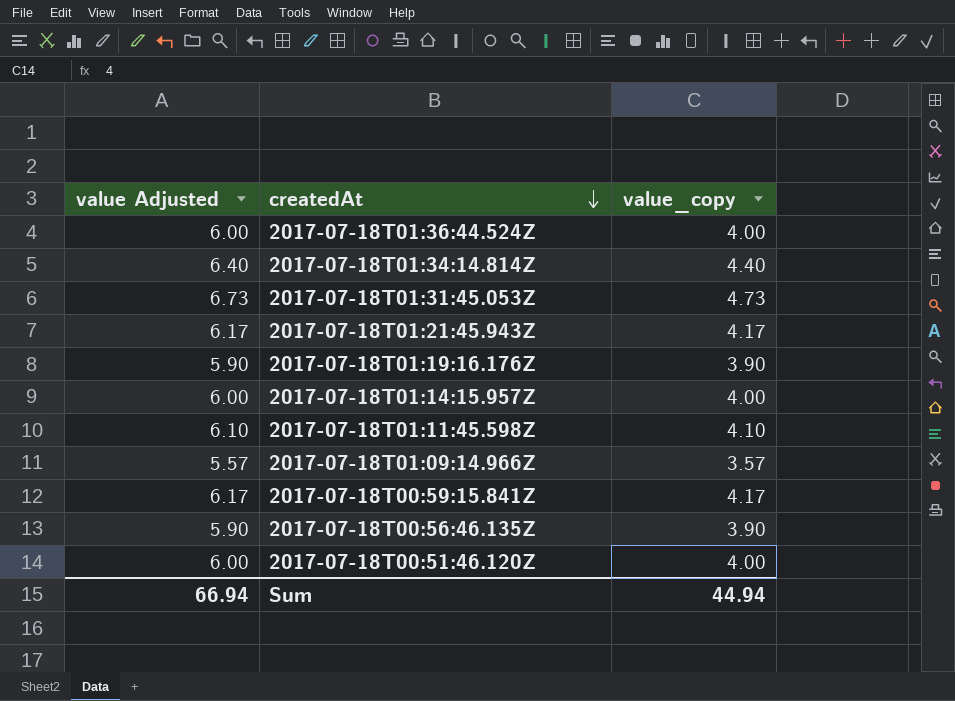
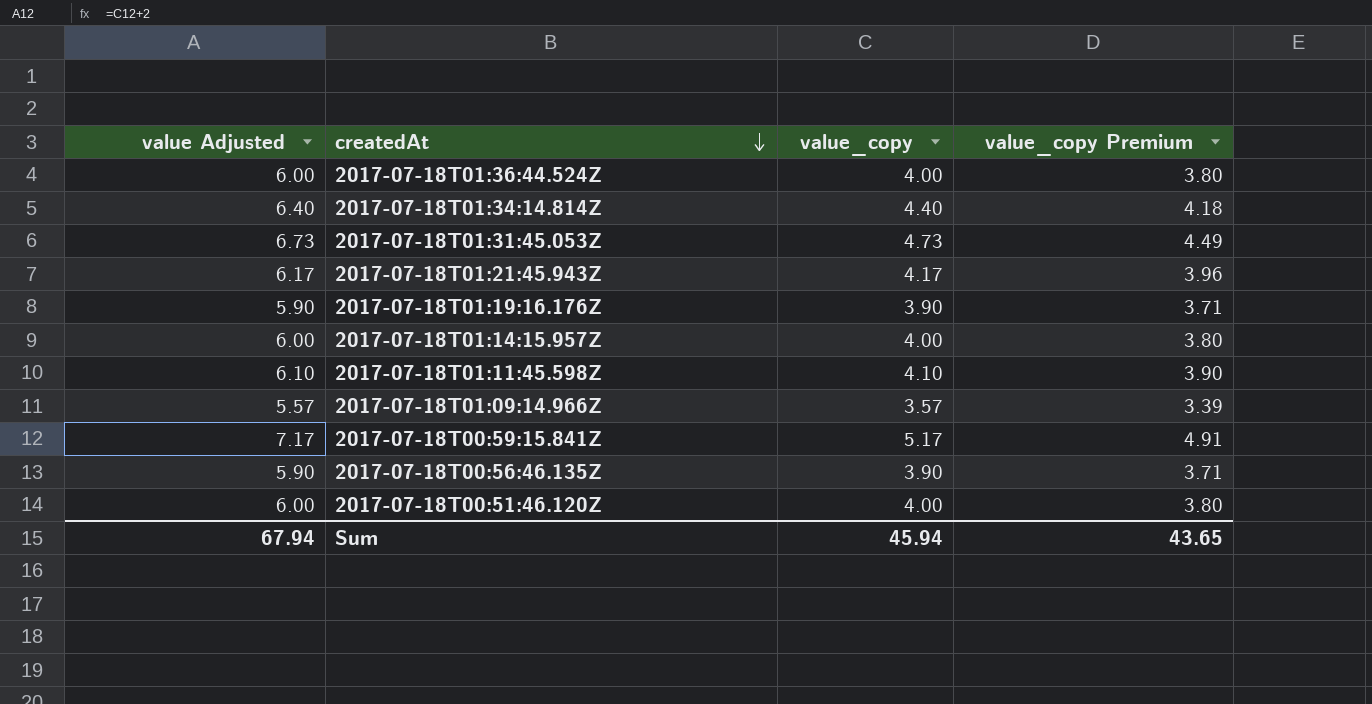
column value_copy Premium | formula: none -> [value_copy] * 0.95
2017-07-18T00:59:15.841Z | value Adjusted: 6.17 -> 7.17
2017-07-18T00:59:15.841Z | value_copy: 4.17 -> 5.17
Sum | value Adjusted: 66.94 -> 67.94
Sum | value_copy: 44.94 -> 45.94

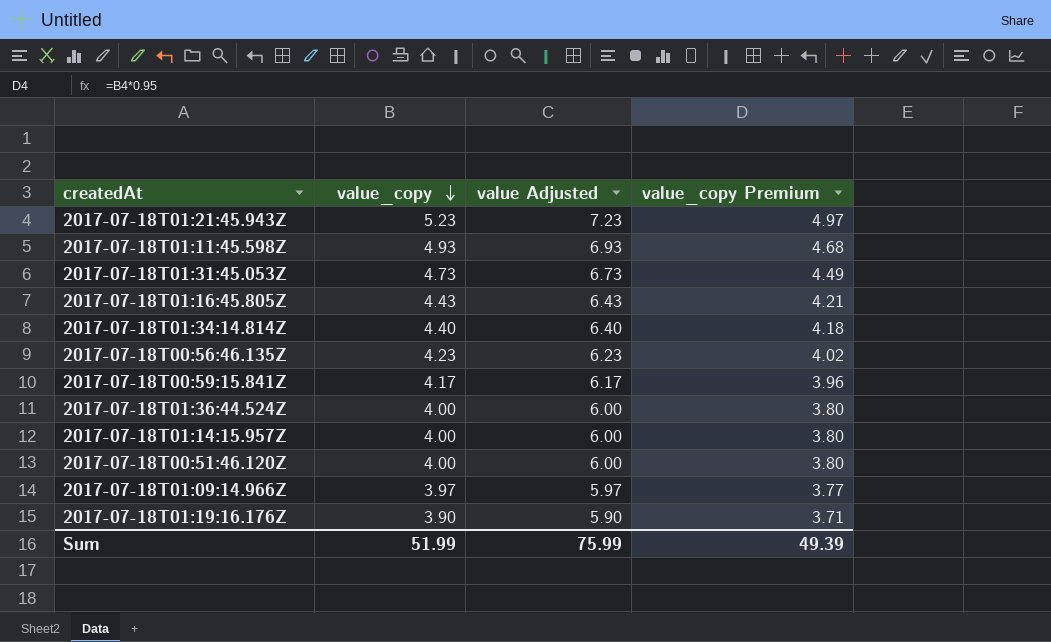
row order: createdAt descending -> value_copy descending
column value Adjusted | position: 1 -> 3
2017-07-18T01:21:45.943Z | value_copy: 4.17 -> 5.23
2017-07-18T01:21:45.943Z | value Adjusted: 6.17 -> 7.23
2017-07-18T01:21:45.943Z | value_copy Premium: 3.96 -> 4.97
2017-07-18T01:11:45.598Z | value_copy: 4.10 -> 4.93
2017-07-18T01:11:45.598Z | value Adjusted: 6.10 -> 6.93
2017-07-18T01:11:45.598Z | value_copy Premium: 3.90 -> 4.68
row 2017-07-18T01:16:45.805Z: none -> 4.43 | 6.43 | 4.21
2017-07-18T00:56:46.135Z | value_copy: 3.90 -> 4.23
2017-07-18T00:56:46.135Z | value Adjusted: 5.90 -> 6.23
2017-07-18T00:56:46.135Z | value_copy Premium: 3.71 -> 4.02
2017-07-18T00:59:15.841Z | value_copy: 5.17 -> 4.17
2017-07-18T00:59:15.841Z | value Adjusted: 7.17 -> 6.17
2017-07-18T00:59:15.841Z | value_copy Premium: 4.91 -> 3.96
2017-07-18T01:09:14.966Z | value_copy: 3.57 -> 3.97
2017-07-18T01:09:14.966Z | value Adjusted: 5.57 -> 5.97
2017-07-18T01:09:14.966Z | value_copy Premium: 3.39 -> 3.77
Sum | value_copy: 45.94 -> 51.99
Sum | value Adjusted: 67.94 -> 75.99
Sum | value_copy Premium: 43.65 -> 49.39

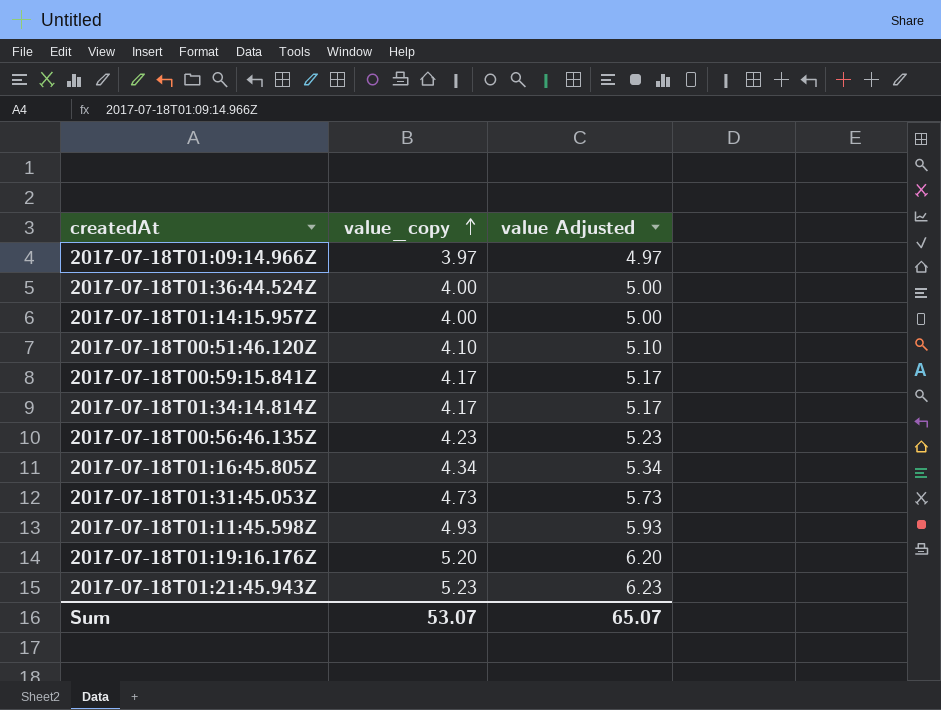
row order: value_copy descending -> value_copy ascending
column value_copy Premium | formula: [value_copy] * 0.95 -> none
column value Adjusted | formula: [value_copy] + 2 -> [value_copy] + 1
2017-07-18T00:51:46.120Z | value_copy: 4.00 -> 4.10
2017-07-18T01:34:14.814Z | value_copy: 4.40 -> 4.17
2017-07-18T01:16:45.805Z | value_copy: 4.43 -> 4.34
2017-07-18T01:19:16.176Z | value_copy: 3.90 -> 5.20
Sum | value_copy: 51.99 -> 53.07
Sum | value Adjusted: 75.99 -> 65.07

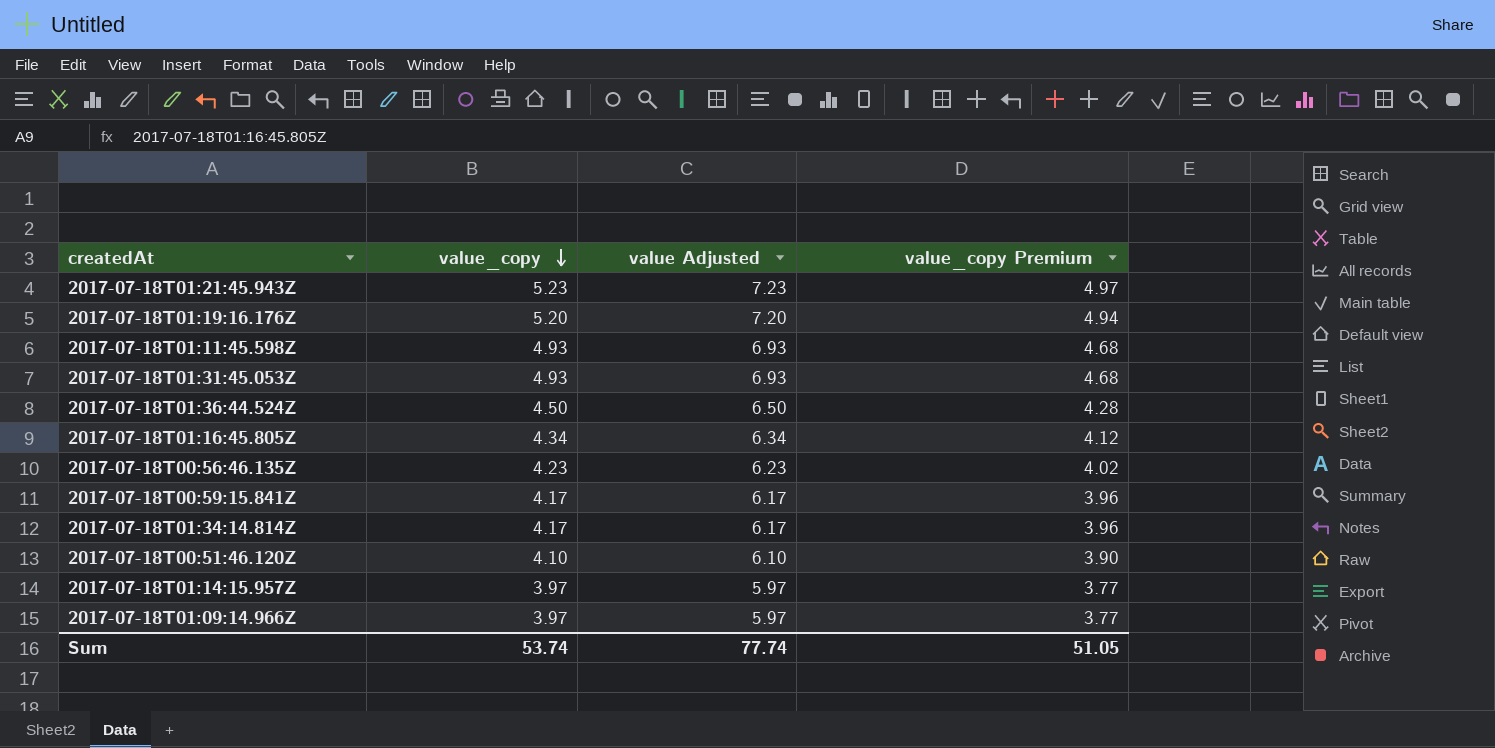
row order: value_copy ascending -> value_copy descending
column value Adjusted | formula: [value_copy] + 1 -> [value_copy] + 2
column value_copy Premium | formula: none -> [value_copy] * 0.95
2017-07-18T01:31:45.053Z | value_copy: 4.73 -> 4.93
2017-07-18T01:36:44.524Z | value_copy: 4.00 -> 4.50
2017-07-18T01:14:15.957Z | value_copy: 4.00 -> 3.97
Sum | value_copy: 53.07 -> 53.74
Sum | value Adjusted: 65.07 -> 77.74

